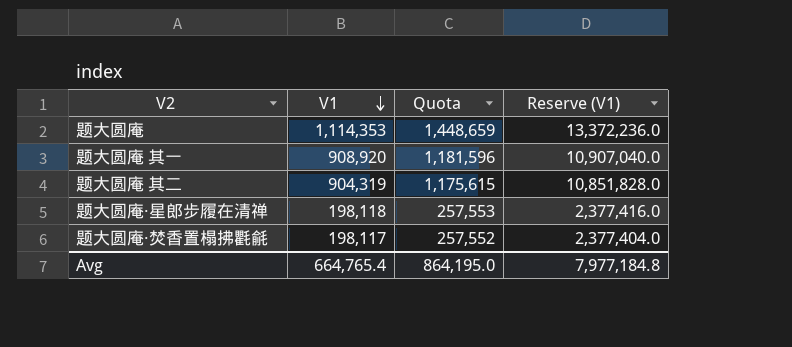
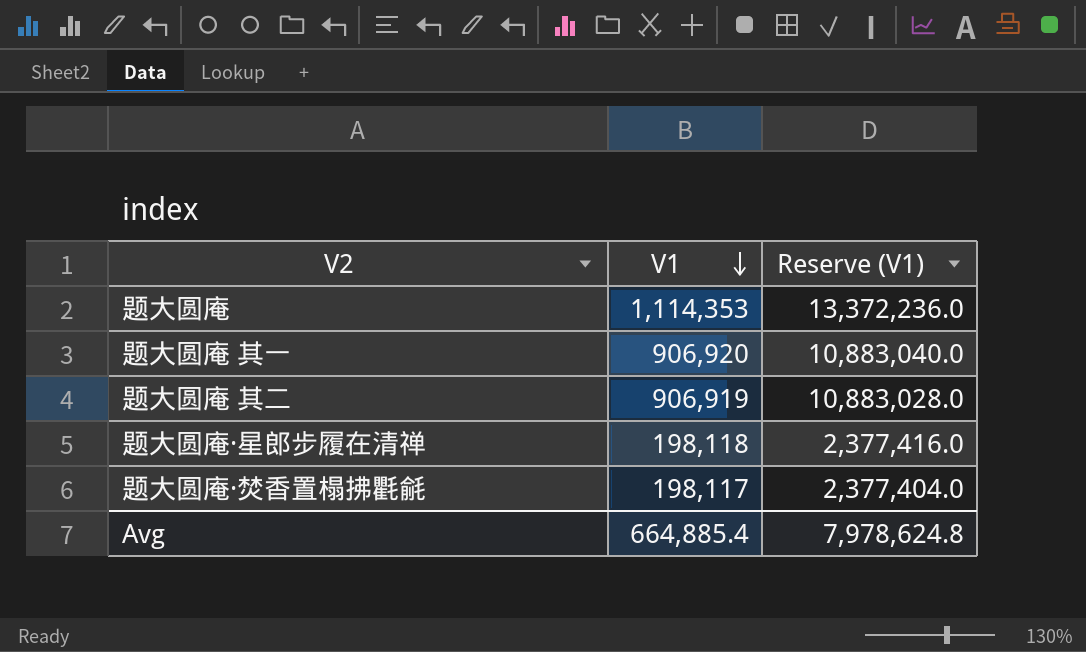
column Quota | formula: [V1] * 1.3 -> none
题大圆庵 其一 | V1: 908,920 -> 906,920
题大圆庵 其一 | Reserve (V1): 10,907,040.0 -> 10,883,040.0
题大圆庵 其二 | V1: 904,319 -> 906,919
题大圆庵 其二 | Reserve (V1): 10,851,828.0 -> 10,883,028.0
Avg | V1: 664,765.4 -> 664,885.4
Avg | Reserve (V1): 7,977,184.8 -> 7,978,624.8

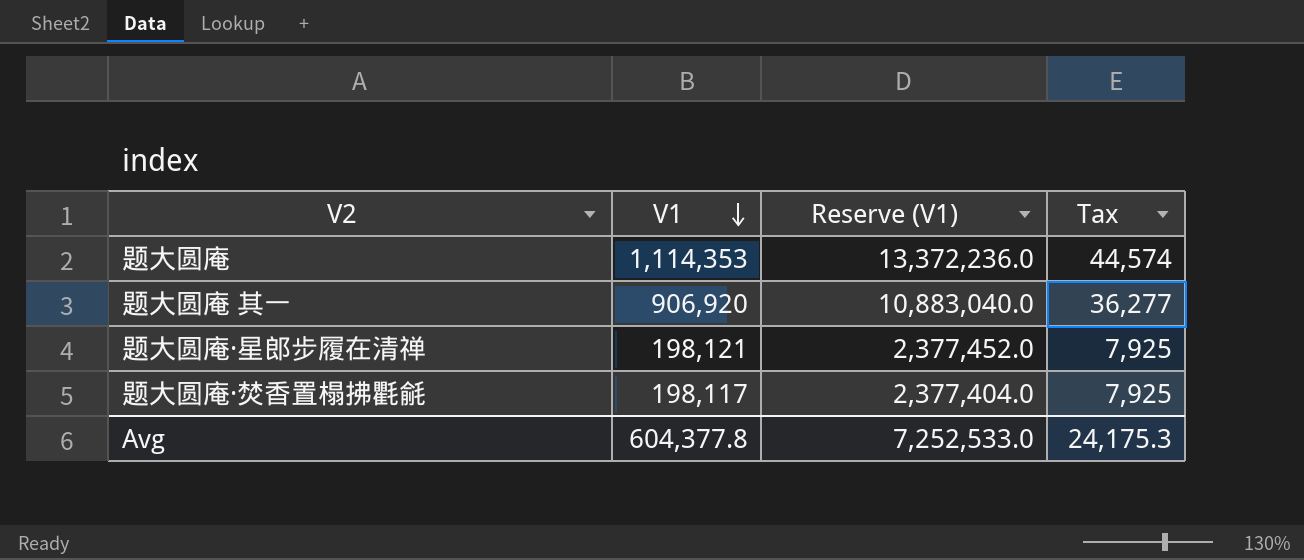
column Tax | formula: none -> [V1] * 0.04
row 题大圆庵 其二: 906,919 | 10,883,028.0 -> none
题大圆庵·星郎步履在清禅 | V1: 198,118 -> 198,121
题大圆庵·星郎步履在清禅 | Reserve (V1): 2,377,416.0 -> 2,377,452.0
Avg | V1: 664,885.4 -> 604,377.8
Avg | Reserve (V1): 7,978,624.8 -> 7,252,533.0

